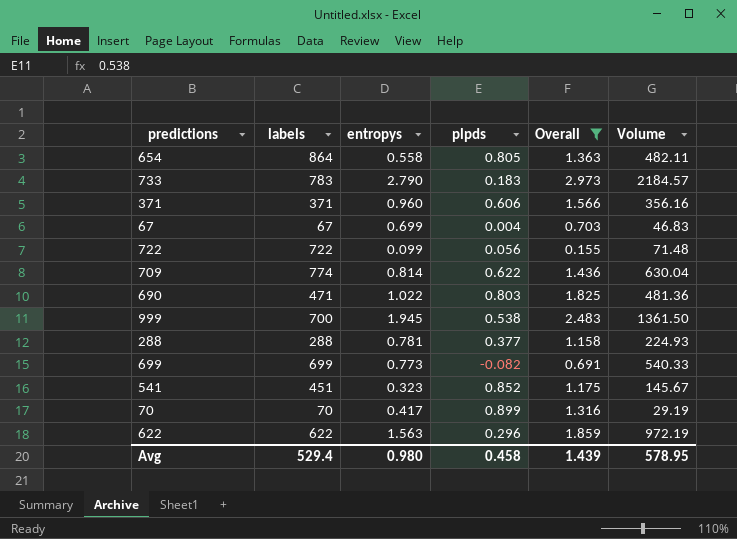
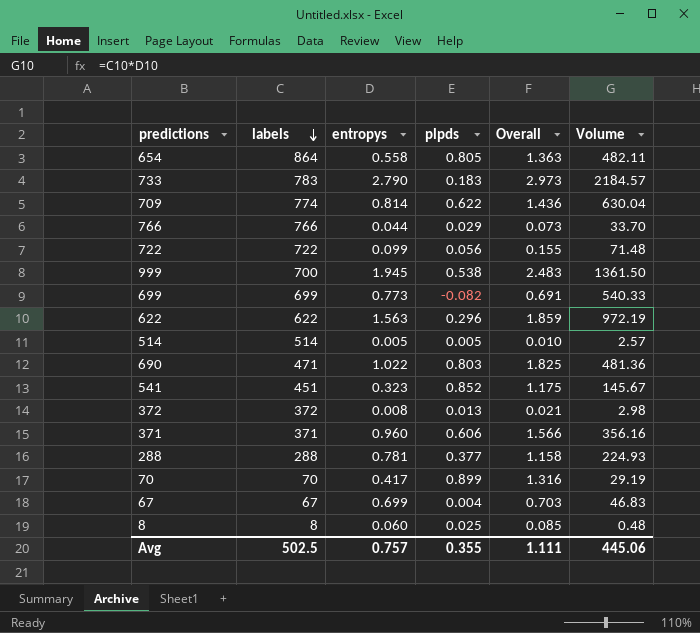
filter: Overall >= 0.155 -> none
row order: none -> labels descending
Avg | labels: 529.4 -> 502.5
Avg | entropys: 0.980 -> 0.757
Avg | plpds: 0.458 -> 0.355
Avg | Overall: 1.439 -> 1.111
Avg | Volume: 578.95 -> 445.06

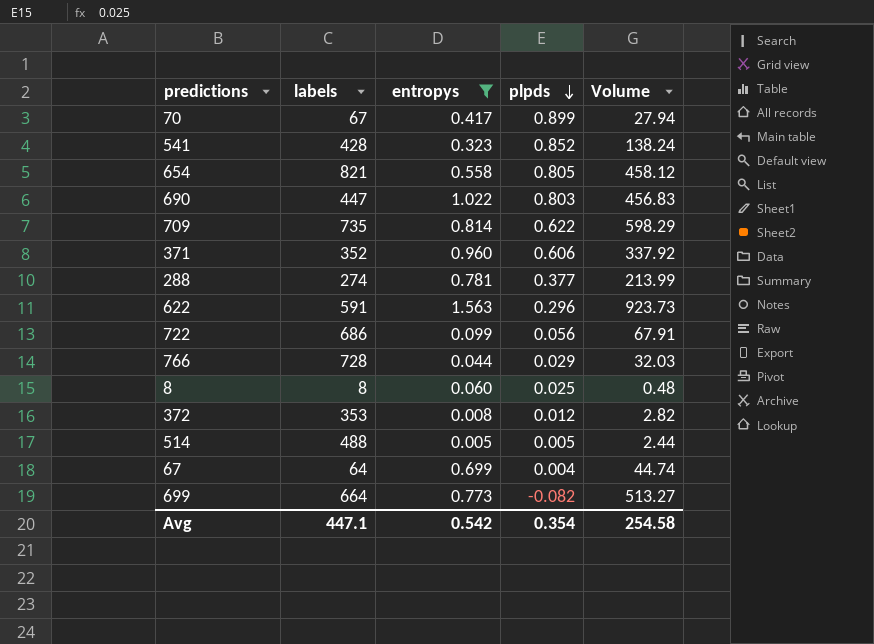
filter: none -> entropys <= 1.563
row order: labels descending -> plpds descending
column Overall | formula: [entropys] + [plpds] -> none
70 | labels: 70 -> 67
70 | Volume: 29.19 -> 27.94
541 | labels: 451 -> 428
541 | Volume: 145.67 -> 138.24
654 | labels: 864 -> 821
654 | Volume: 482.11 -> 458.12
690 | labels: 471 -> 447
690 | Volume: 481.36 -> 456.83
709 | labels: 774 -> 735
709 | Volume: 630.04 -> 598.29
371 | labels: 371 -> 352
371 | Volume: 356.16 -> 337.92
288 | labels: 288 -> 274
288 | Volume: 224.93 -> 213.99
622 | labels: 622 -> 591
622 | Volume: 972.19 -> 923.73
722 | labels: 722 -> 686
722 | Volume: 71.48 -> 67.91
766 | labels: 766 -> 728
766 | Volume: 33.70 -> 32.03
372 | labels: 372 -> 353
372 | plpds: 0.013 -> 0.012
372 | Volume: 2.98 -> 2.82
514 | labels: 514 -> 488
514 | Volume: 2.57 -> 2.44
67 | labels: 67 -> 64
67 | Volume: 46.83 -> 44.74
699 | labels: 699 -> 664
699 | Volume: 540.33 -> 513.27
Avg | labels: 502.5 -> 447.1
Avg | entropys: 0.757 -> 0.542
Avg | plpds: 0.355 -> 0.354
Avg | Volume: 445.06 -> 254.58

